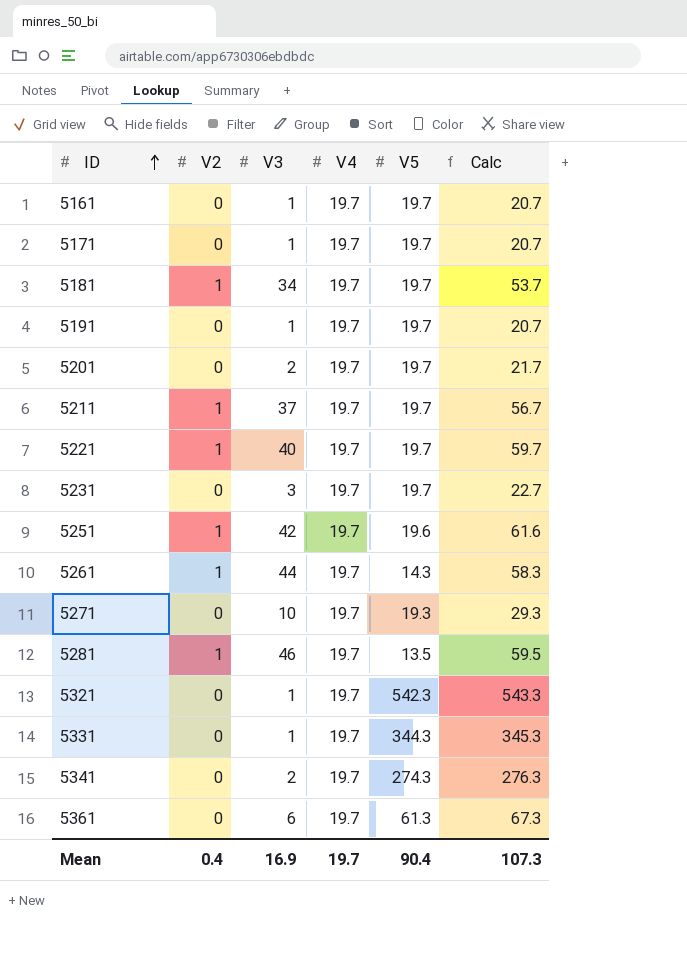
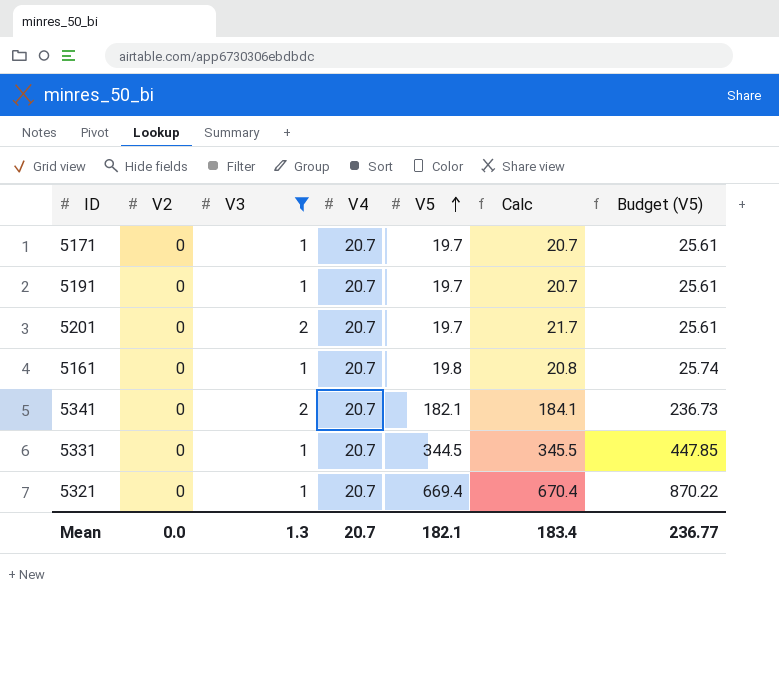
filter: none -> V3 <= 2
row order: ID ascending -> V5 ascending
column Budget (V5) | formula: none -> [V5] * 1.3
5171 | V4: 19.7 -> 20.7
5191 | V4: 19.7 -> 20.7
5201 | V4: 19.7 -> 20.7
5161 | V4: 19.7 -> 20.7
5161 | V5: 19.7 -> 19.8
5161 | Calc: 20.7 -> 20.8
5341 | V4: 19.7 -> 20.7
5341 | V5: 274.3 -> 182.1
5341 | Calc: 276.3 -> 184.1
5331 | V4: 19.7 -> 20.7
5331 | V5: 344.3 -> 344.5
5331 | Calc: 345.3 -> 345.5
5321 | V4: 19.7 -> 20.7
5321 | V5: 542.3 -> 669.4
5321 | Calc: 543.3 -> 670.4
Mean | V2: 0.4 -> 0.0
Mean | V3: 16.9 -> 1.3
Mean | V4: 19.7 -> 20.7
Mean | V5: 90.4 -> 182.1
Mean | Calc: 107.3 -> 183.4

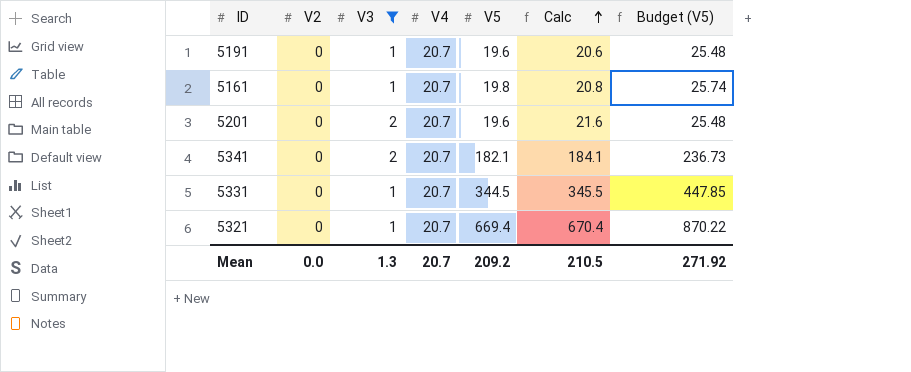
row order: V5 ascending -> Calc ascending
row 5171: 0 | 1 | 20.7 | 19.7 | 20.7 | 25.61 -> none
5191 | V5: 19.7 -> 19.6
5191 | Calc: 20.7 -> 20.6
5191 | Budget (V5): 25.61 -> 25.48
5201 | V5: 19.7 -> 19.6
5201 | Calc: 21.7 -> 21.6
5201 | Budget (V5): 25.61 -> 25.48
Mean | V5: 182.1 -> 209.2
Mean | Calc: 183.4 -> 210.5
Mean | Budget (V5): 236.77 -> 271.92

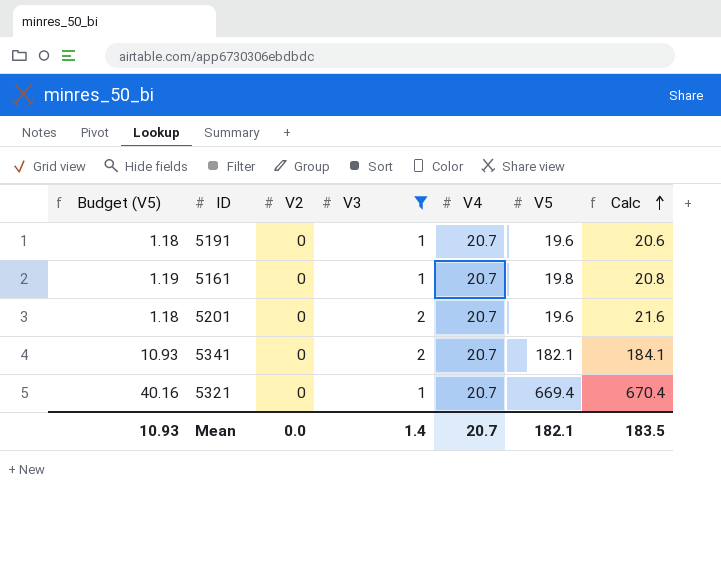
column Budget (V5) | formula: [V5] * 1.3 -> [V5] * 0.06
column Budget (V5) | position: 7 -> 1
row 5331: 0 | 1 | 20.7 | 344.5 | 345.5 | 447.85 -> none
Mean | Budget (V5): 271.92 -> 10.93
Mean | V3: 1.3 -> 1.4
Mean | V5: 209.2 -> 182.1
Mean | Calc: 210.5 -> 183.5

